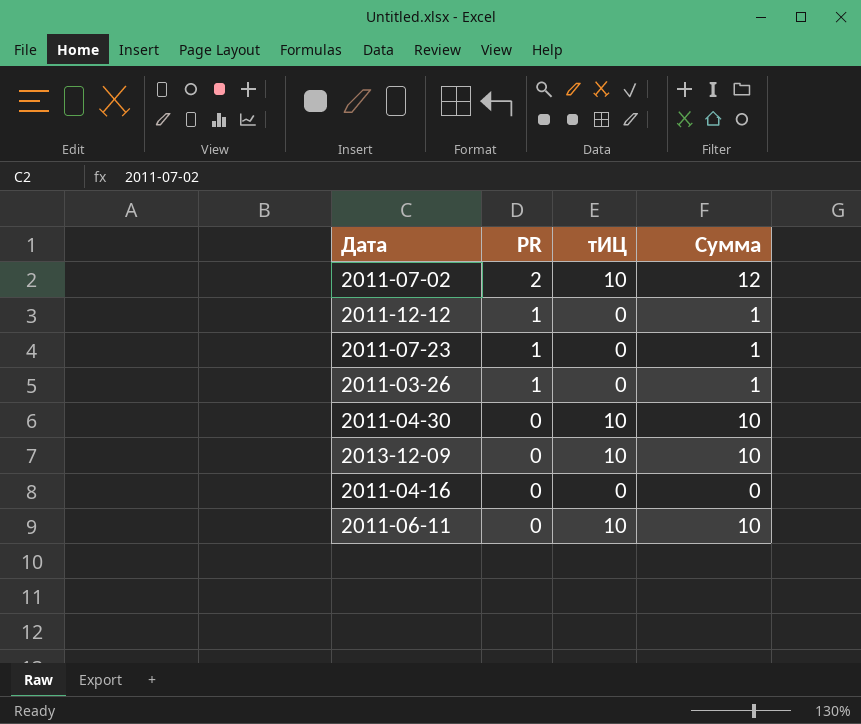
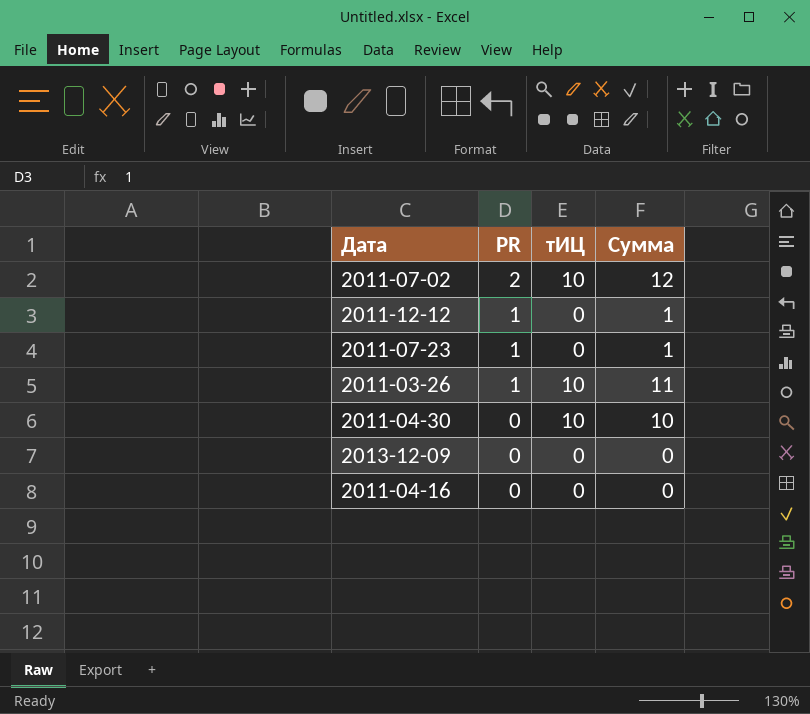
row 2011-06-11: 0 | 10 | 10 -> none
2011-03-26 | тИЦ: 0 -> 10
2011-03-26 | Сумма: 1 -> 11
2013-12-09 | тИЦ: 10 -> 0
2013-12-09 | Сумма: 10 -> 0

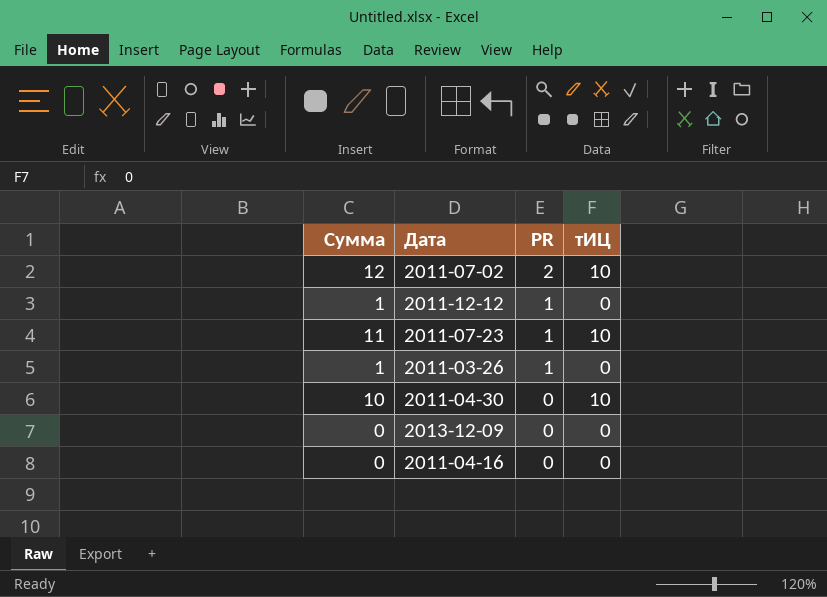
column Сумма | position: 4 -> 1
2011-07-23 | Сумма: 1 -> 11
2011-07-23 | тИЦ: 0 -> 10
2011-03-26 | Сумма: 11 -> 1
2011-03-26 | тИЦ: 10 -> 0

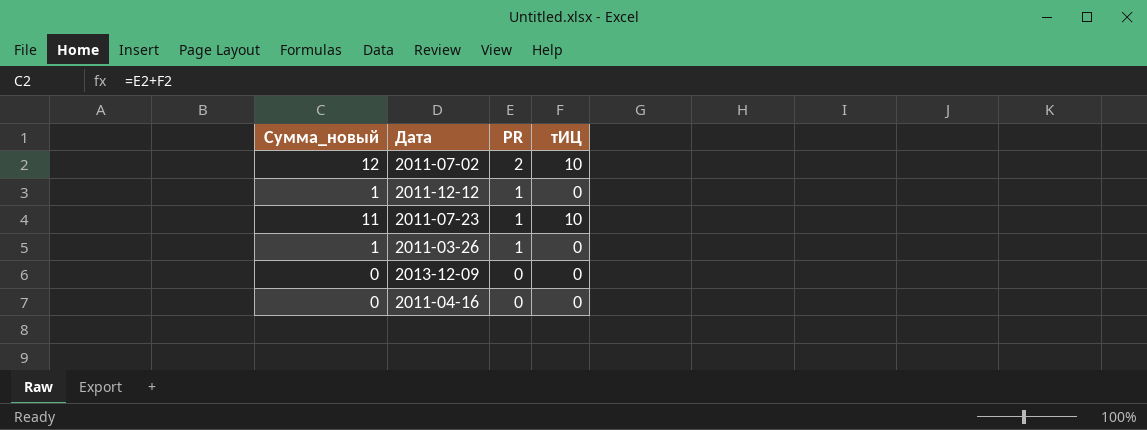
column name: Сумма -> Сумма_новый
row 2011-04-30: 10 | 0 | 10 -> none

